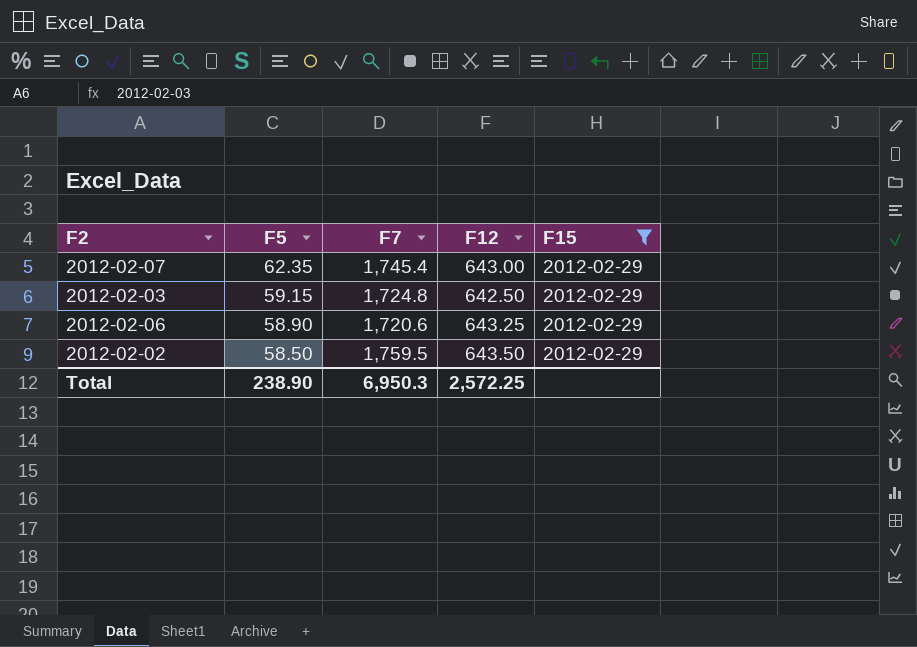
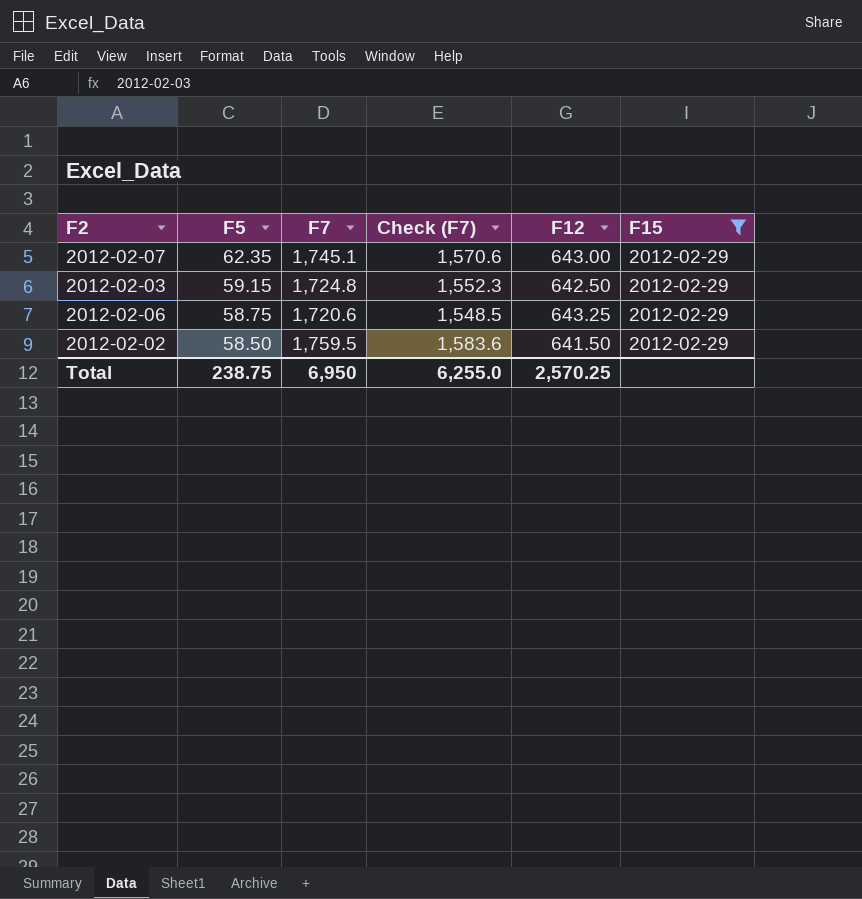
column Check (F7) | formula: none -> [F7] * 0.9
2012-02-07 | F7: 1,745.4 -> 1,745.1
2012-02-06 | F5: 58.90 -> 58.75
2012-02-02 | F12: 643.50 -> 641.50
Total | F5: 238.90 -> 238.75
Total | F7: 6,950.3 -> 6,950
Total | F12: 2,572.25 -> 2,570.25

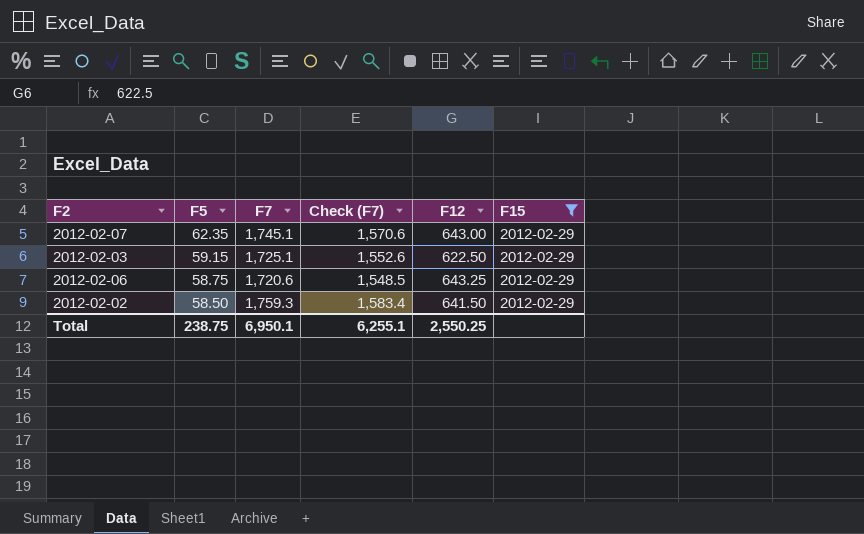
2012-02-03 | F7: 1,724.8 -> 1,725.1
2012-02-03 | Check (F7): 1,552.3 -> 1,552.6
2012-02-03 | F12: 642.50 -> 622.50
2012-02-02 | F7: 1,759.5 -> 1,759.3
2012-02-02 | Check (F7): 1,583.6 -> 1,583.4
Total | F7: 6,950 -> 6,950.1
Total | Check (F7): 6,255.0 -> 6,255.1
Total | F12: 2,570.25 -> 2,550.25

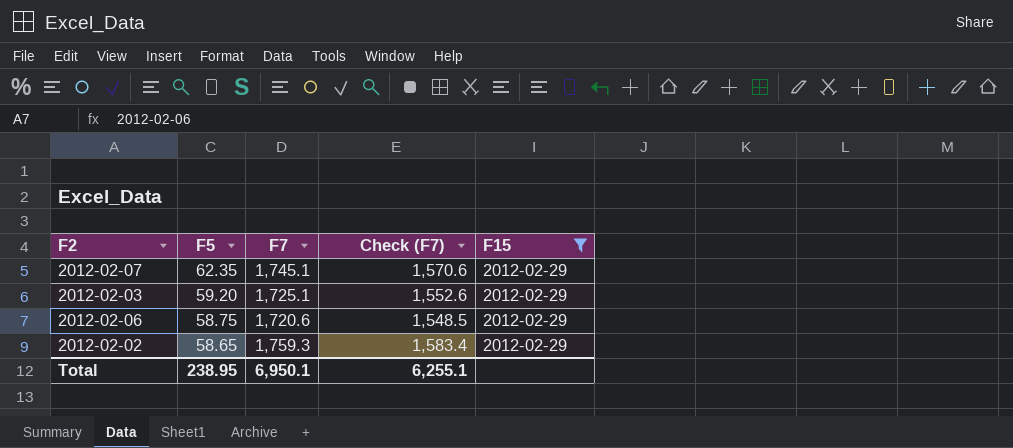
column F12 | position: 5 -> none
2012-02-03 | F5: 59.15 -> 59.20
2012-02-02 | F5: 58.50 -> 58.65
Total | F5: 238.75 -> 238.95

